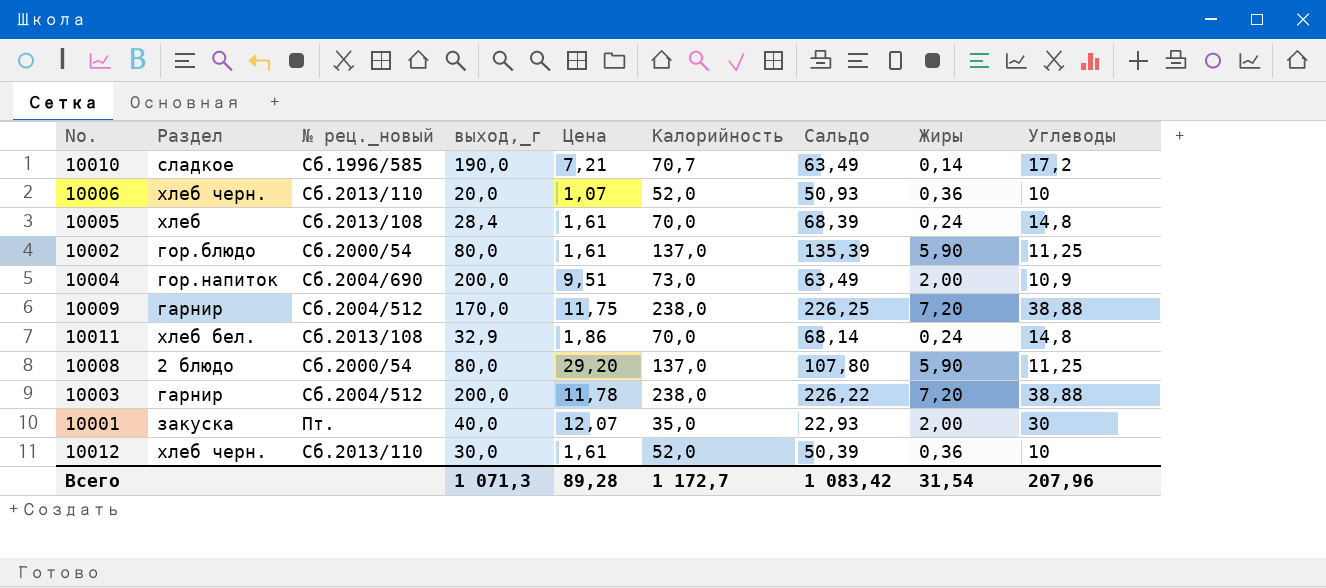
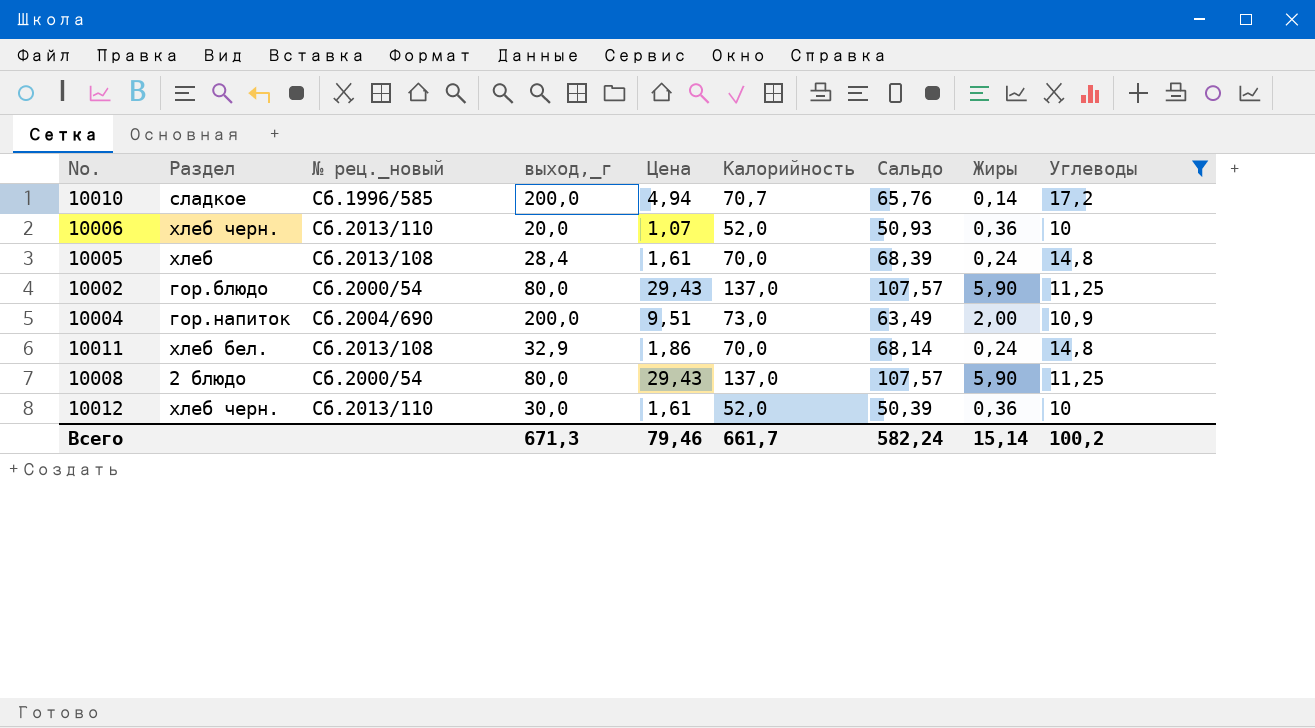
filter: none -> Углеводы <= 17,2
10010 | выход,_г: 190,0 -> 200,0
10010 | Цена: 7,21 -> 4,94
10010 | Сальдо: 63,49 -> 65,76
10002 | Цена: 1,61 -> 29,43
10002 | Сальдо: 135,39 -> 107,57
10008 | Цена: 29,20 -> 29,43
10008 | Сальдо: 107,80 -> 107,57
Всего | выход,_г: 1 071,3 -> 671,3
Всего | Цена: 89,28 -> 79,46
Всего | Калорийность: 1 172,7 -> 661,7
Всего | Сальдо: 1 083,42 -> 582,24
Всего | Жиры: 31,54 -> 15,14
Всего | Углеводы: 207,96 -> 100,2

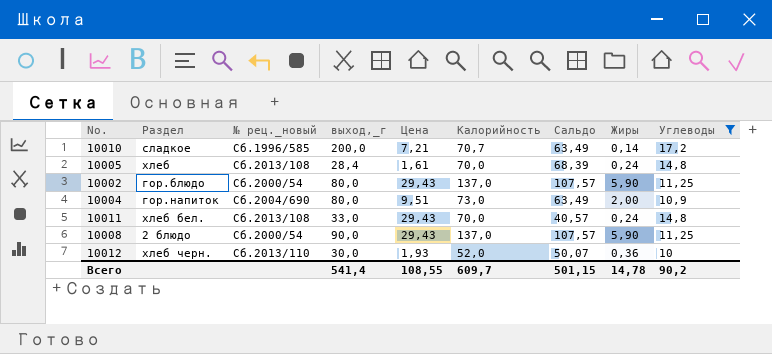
row 10006: хлеб черн. | Сб.2013/110 | 20,0 | 1,07 | 52,0 | 50,93 | 0,36 | 10 -> none
10010 | Цена: 4,94 -> 7,21
10010 | Сальдо: 65,76 -> 63,49
10004 | выход,_г: 200,0 -> 80,0
10011 | выход,_г: 32,9 -> 33,0
10011 | Цена: 1,86 -> 29,43
10011 | Сальдо: 68,14 -> 40,57
10008 | выход,_г: 80,0 -> 90,0
10012 | Цена: 1,61 -> 1,93
10012 | Сальдо: 50,39 -> 50,07
Всего | выход,_г: 671,3 -> 541,4
Всего | Цена: 79,46 -> 108,55
Всего | Калорийность: 661,7 -> 609,7
Всего | Сальдо: 582,24 -> 501,15
Всего | Жиры: 15,14 -> 14,78
Всего | Углеводы: 100,2 -> 90,2

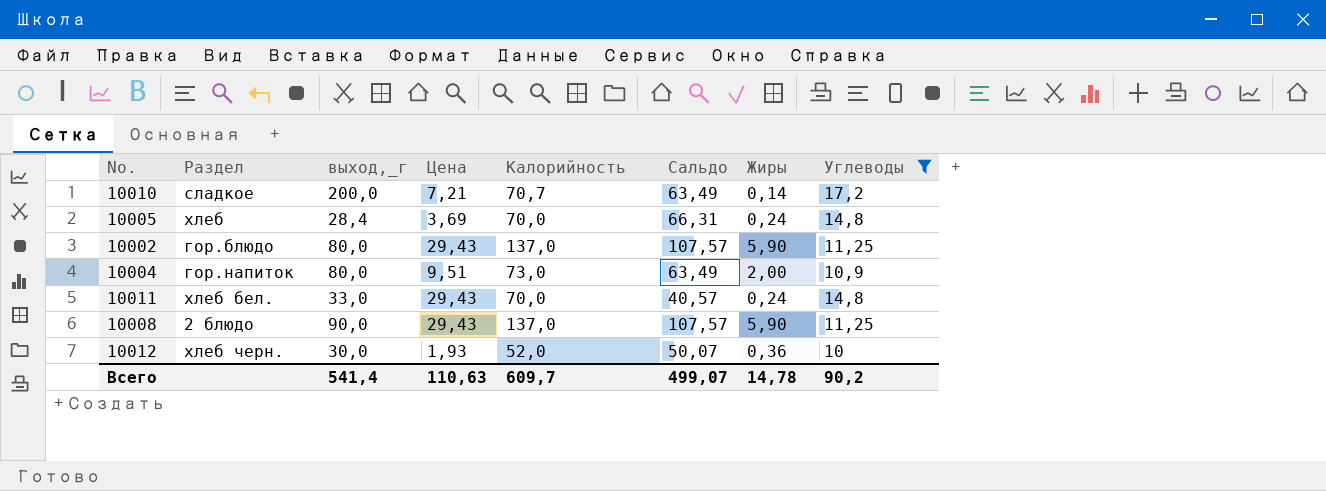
column № рец._новый | position: 3 -> none
10005 | Цена: 1,61 -> 3,69
10005 | Сальдо: 68,39 -> 66,31
Всего | Цена: 108,55 -> 110,63
Всего | Сальдо: 501,15 -> 499,07

